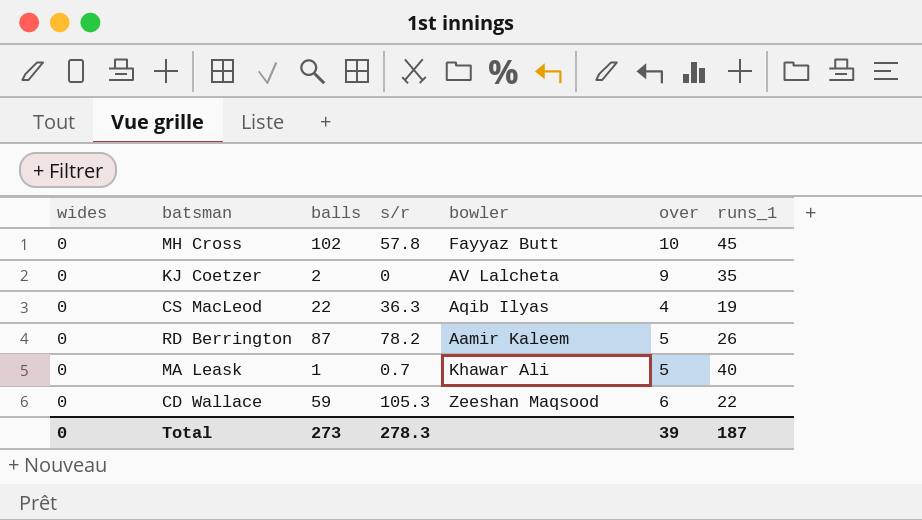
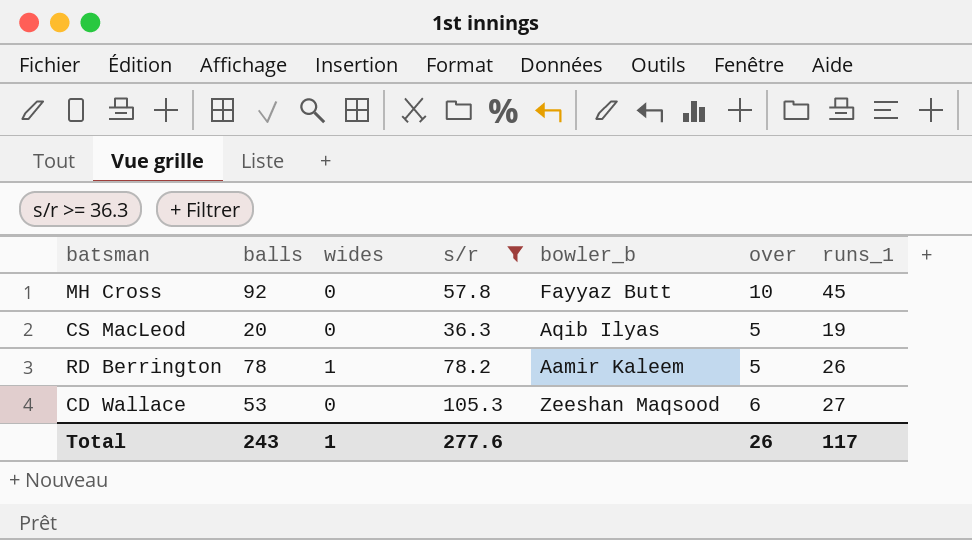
filter: none -> s/r >= 36.3
column wides | position: 1 -> 3
column name: bowler -> bowler_b
MH Cross | balls: 102 -> 92
CS MacLeod | balls: 22 -> 20
CS MacLeod | over: 4 -> 5
RD Berrington | balls: 87 -> 78
RD Berrington | wides: 0 -> 1
CD Wallace | balls: 59 -> 53
CD Wallace | runs_1: 22 -> 27
Total | balls: 273 -> 243
Total | wides: 0 -> 1
Total | s/r: 278.3 -> 277.6
Total | over: 39 -> 26
Total | runs_1: 187 -> 117

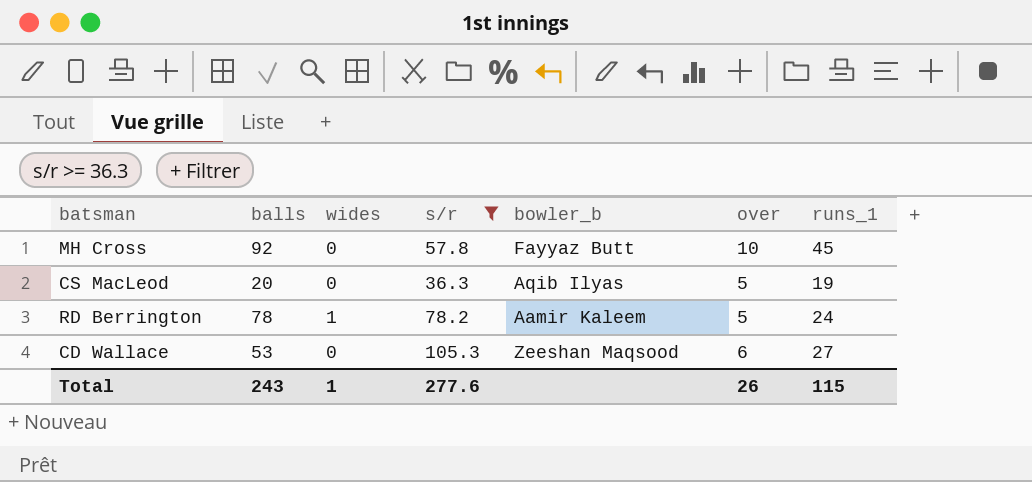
RD Berrington | runs_1: 26 -> 24
Total | runs_1: 117 -> 115

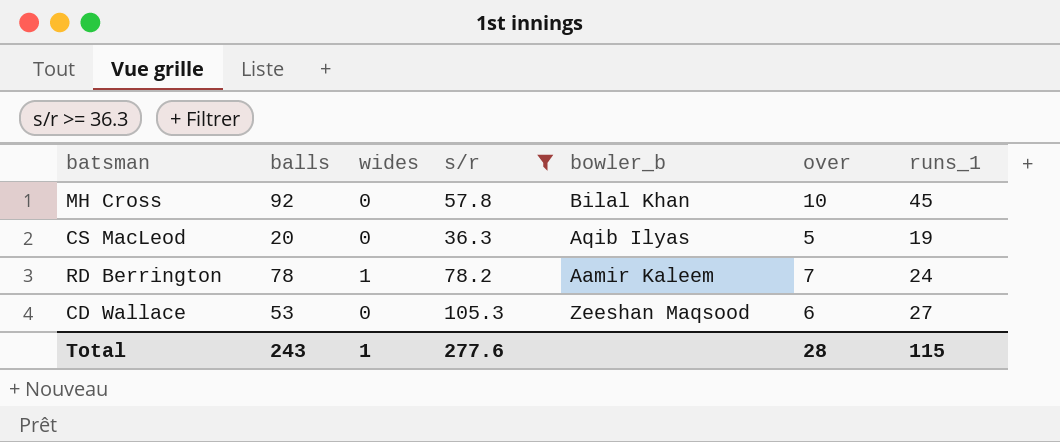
MH Cross | bowler_b: Fayyaz Butt -> Bilal Khan
RD Berrington | over: 5 -> 7
Total | over: 26 -> 28

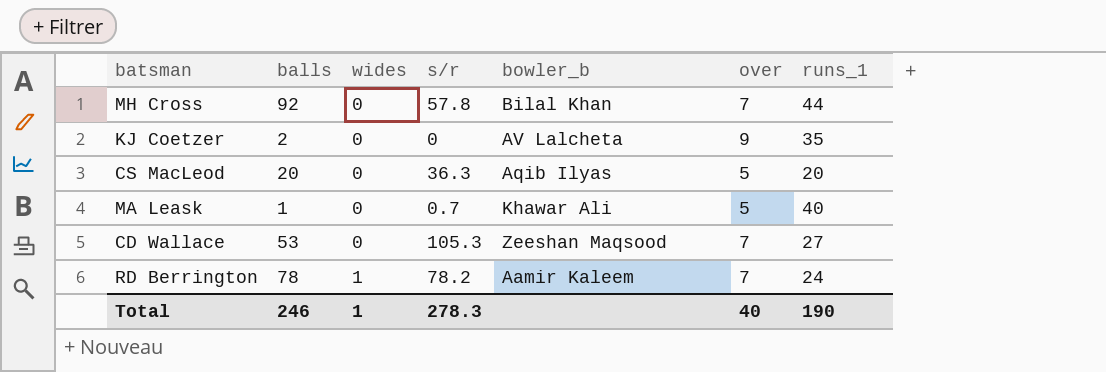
filter: s/r >= 36.3 -> none
row order: none -> wides ascending
MH Cross | over: 10 -> 7
MH Cross | runs_1: 45 -> 44
CS MacLeod | runs_1: 19 -> 20
CD Wallace | over: 6 -> 7
Total | balls: 243 -> 246
Total | s/r: 277.6 -> 278.3
Total | over: 28 -> 40
Total | runs_1: 115 -> 190

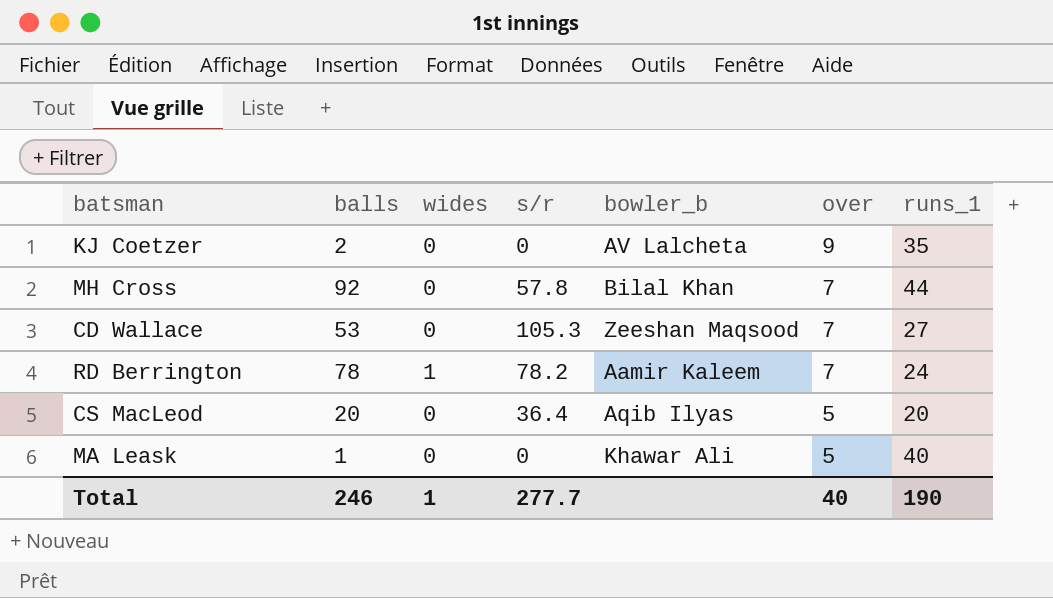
row order: wides ascending -> over descending
CS MacLeod | s/r: 36.3 -> 36.4
MA Leask | s/r: 0.7 -> 0
Total | s/r: 278.3 -> 277.7

